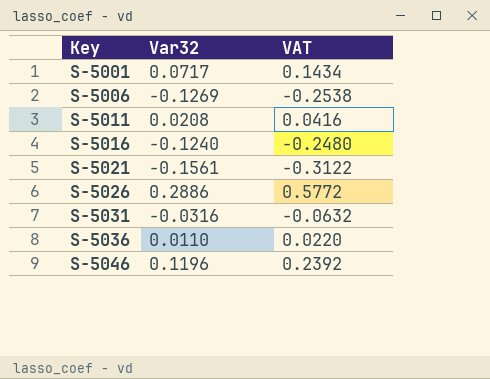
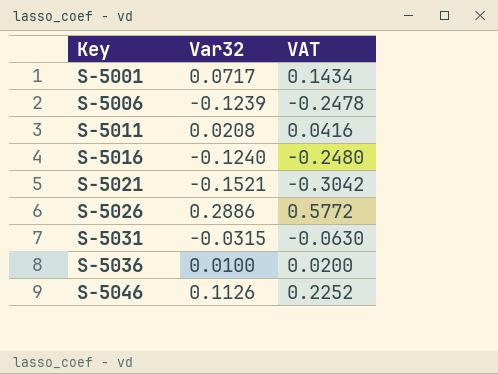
S-5006 | Var32: -0.1269 -> -0.1239
S-5006 | VAT: -0.2538 -> -0.2478
S-5021 | Var32: -0.1561 -> -0.1521
S-5021 | VAT: -0.3122 -> -0.3042
S-5031 | Var32: -0.0316 -> -0.0315
S-5031 | VAT: -0.0632 -> -0.0630
S-5036 | Var32: 0.0110 -> 0.0100
S-5036 | VAT: 0.0220 -> 0.0200
S-5046 | Var32: 0.1196 -> 0.1126
S-5046 | VAT: 0.2392 -> 0.2252

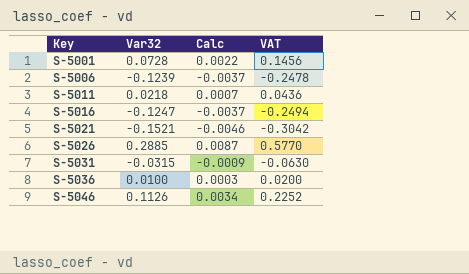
column Calc | formula: none -> [Var32] * 0.03
S-5001 | Var32: 0.0717 -> 0.0728
S-5001 | VAT: 0.1434 -> 0.1456
S-5011 | Var32: 0.0208 -> 0.0218
S-5011 | VAT: 0.0416 -> 0.0436
S-5016 | Var32: -0.1240 -> -0.1247
S-5016 | VAT: -0.2480 -> -0.2494
S-5026 | Var32: 0.2886 -> 0.2885
S-5026 | VAT: 0.5772 -> 0.5770

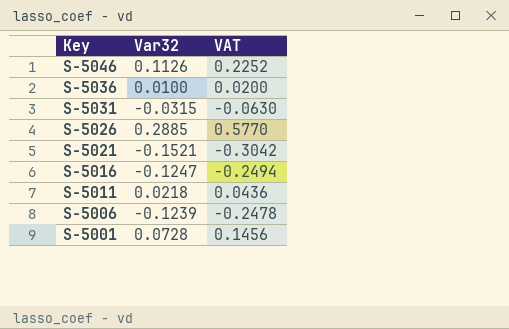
row order: Key ascending -> Key descending
column Calc | formula: [Var32] * 0.03 -> none

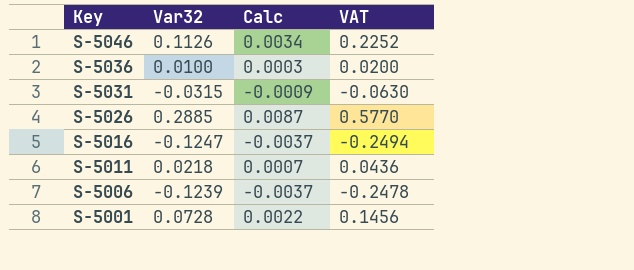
column Calc | formula: none -> [Var32] * 0.03
row S-5021: -0.1521 | -0.3042 -> none

